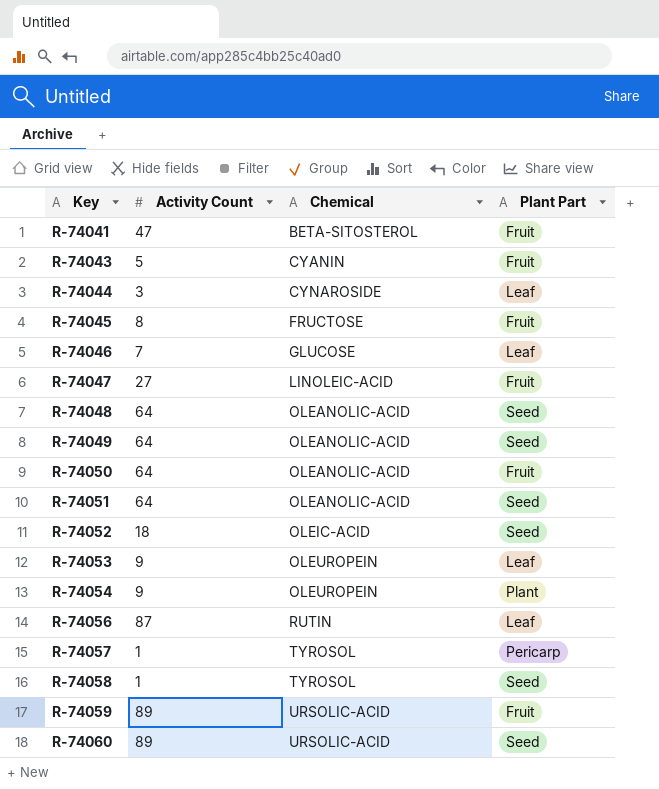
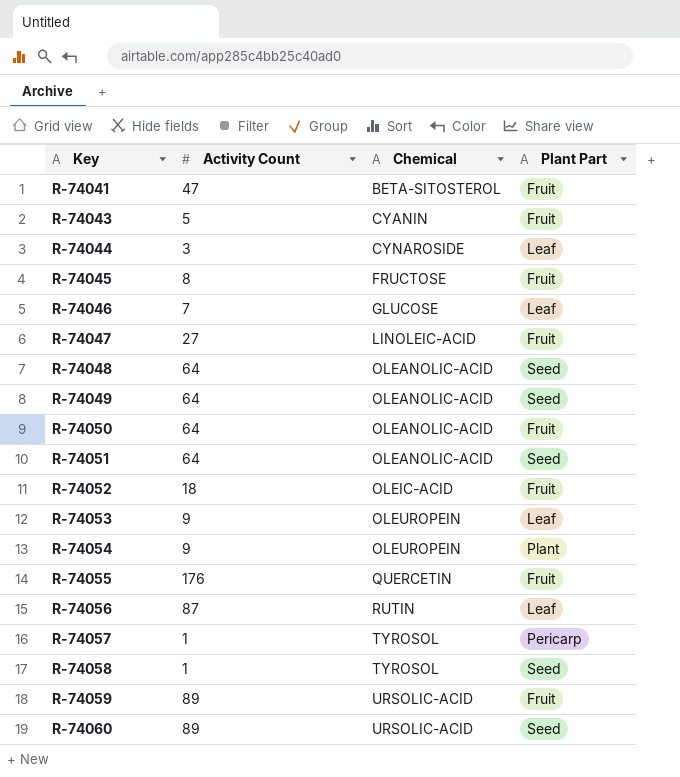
R-74052 | Plant Part: Seed -> Fruit
row R-74055: none -> 176 | QUERCETIN | Fruit

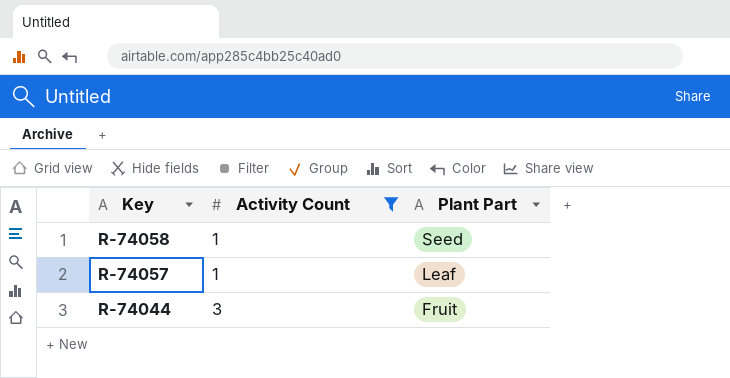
filter: none -> Activity Count <= 3
row order: Key ascending -> Key descending
column Chemical | position: 3 -> none
R-74057 | Plant Part: Pericarp -> Leaf
R-74044 | Plant Part: Leaf -> Fruit

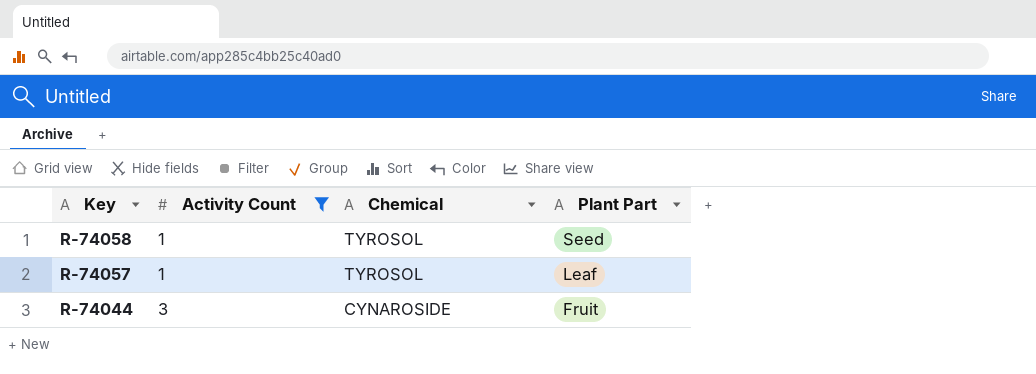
column Chemical | position: none -> 3

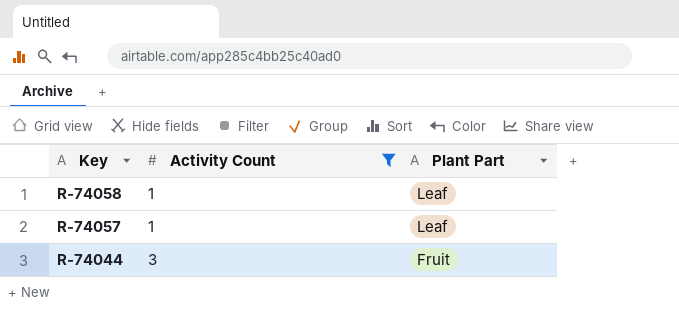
column Chemical | position: 3 -> none
R-74058 | Plant Part: Seed -> Leaf

